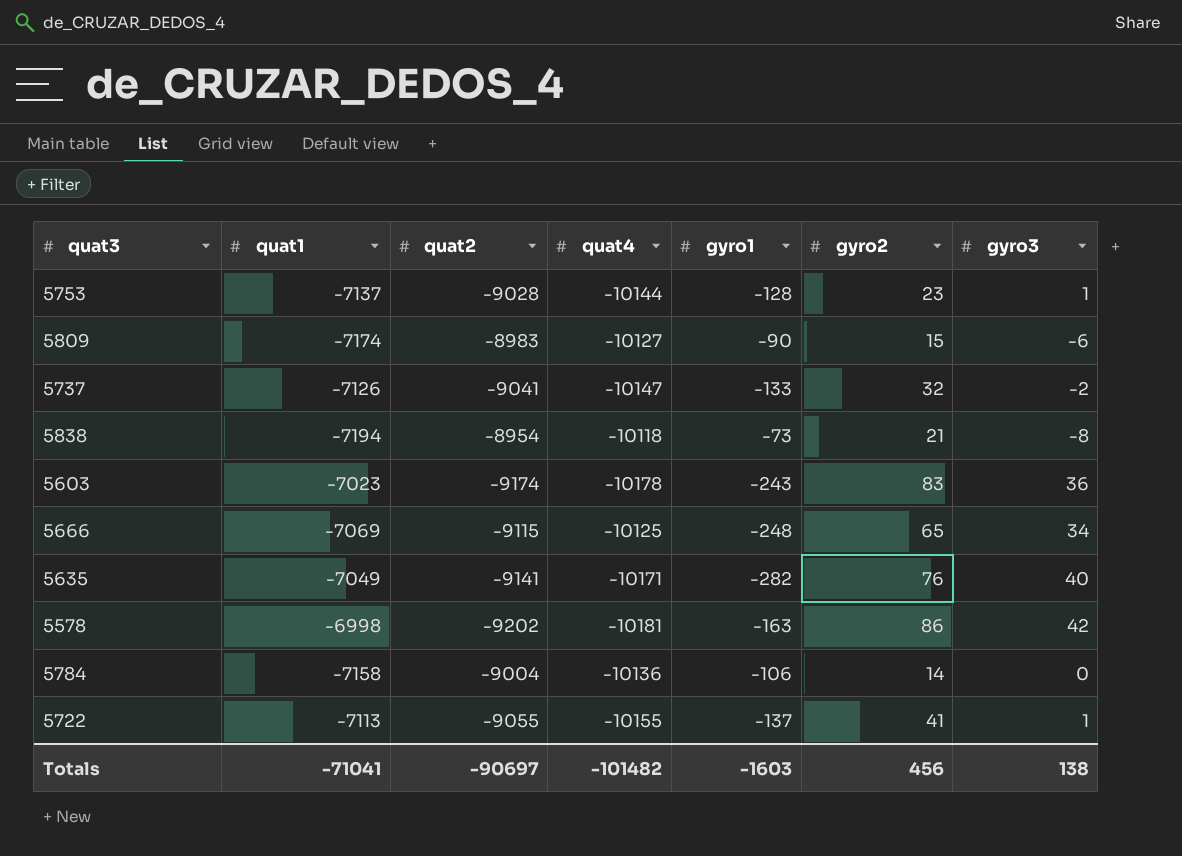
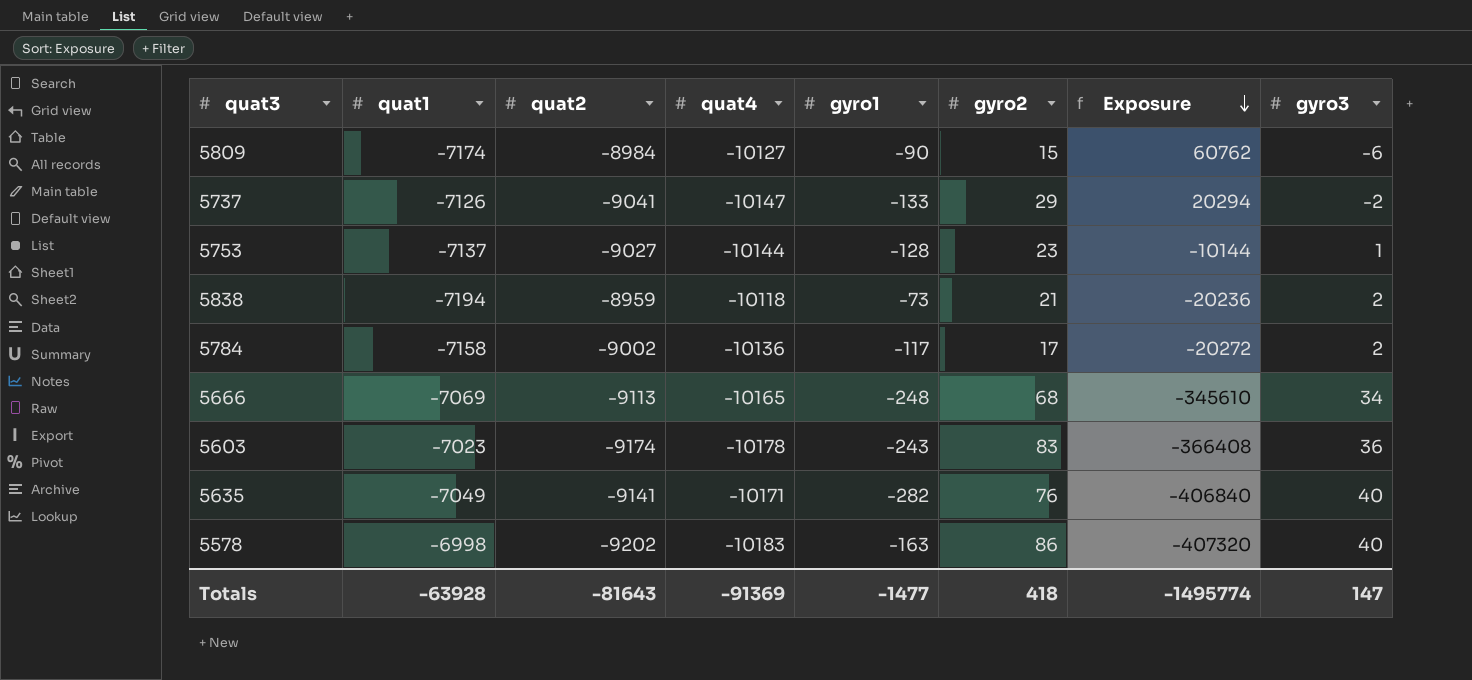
row order: none -> Exposure descending
column Exposure | formula: none -> [quat4] * [gyro3]
row 5722: -7113 | -9055 | -10155 | -137 | 41 | 1 -> none
5809 | quat2: -8983 -> -8984
5737 | gyro2: 32 -> 29
5753 | quat2: -9028 -> -9027
5838 | quat2: -8954 -> -8959
5838 | gyro3: -8 -> 2
5784 | quat2: -9004 -> -9002
5784 | gyro1: -106 -> -117
5784 | gyro2: 14 -> 17
5784 | gyro3: 0 -> 2
5666 | quat2: -9115 -> -9113
5666 | quat4: -10125 -> -10165
5666 | gyro2: 65 -> 68
5578 | quat4: -10181 -> -10183
5578 | gyro3: 42 -> 40
Totals | quat1: -71041 -> -63928
Totals | quat2: -90697 -> -81643
Totals | quat4: -101482 -> -91369
Totals | gyro1: -1603 -> -1477
Totals | gyro2: 456 -> 418
Totals | gyro3: 138 -> 147

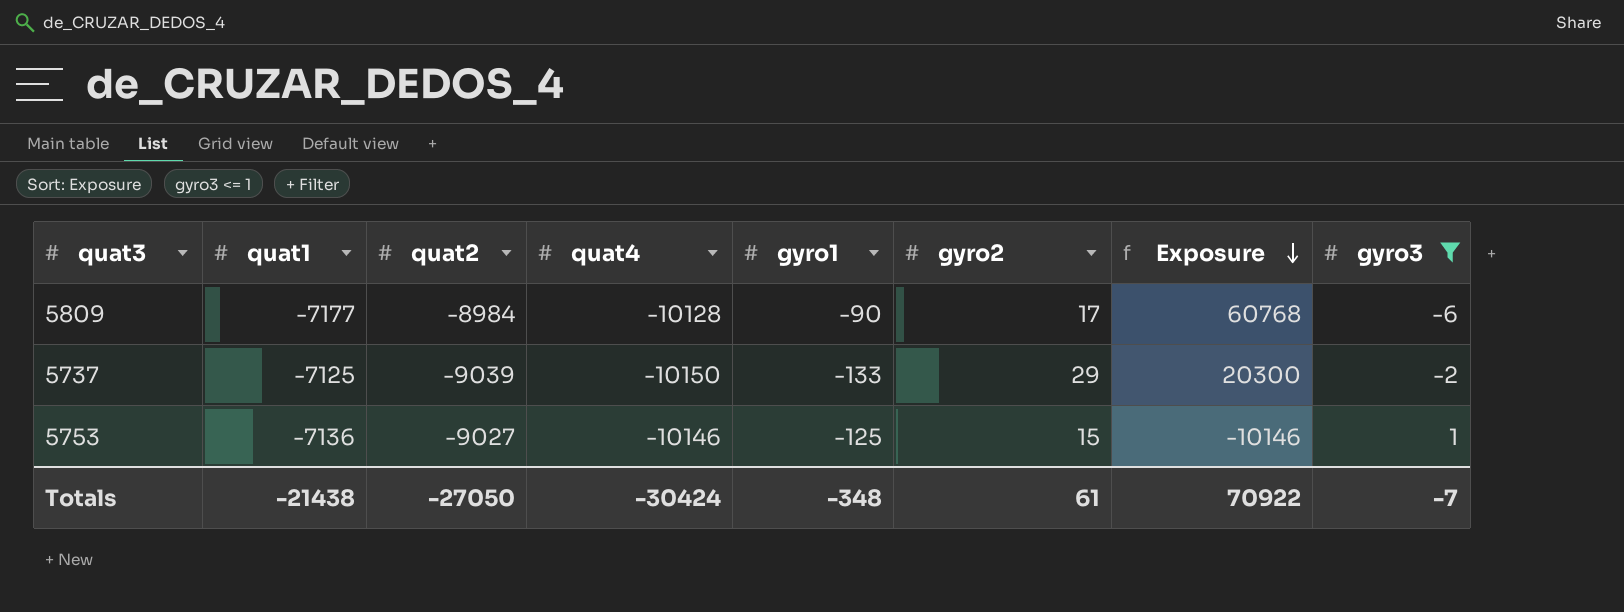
filter: none -> gyro3 <= 1
5809 | quat1: -7174 -> -7177
5809 | quat4: -10127 -> -10128
5809 | gyro2: 15 -> 17
5809 | Exposure: 60762 -> 60768
5737 | quat1: -7126 -> -7125
5737 | quat2: -9041 -> -9039
5737 | quat4: -10147 -> -10150
5737 | Exposure: 20294 -> 20300
5753 | quat1: -7137 -> -7136
5753 | quat4: -10144 -> -10146
5753 | gyro1: -128 -> -125
5753 | gyro2: 23 -> 15
5753 | Exposure: -10144 -> -10146
Totals | quat1: -63928 -> -21438
Totals | quat2: -81643 -> -27050
Totals | quat4: -91369 -> -30424
Totals | gyro1: -1477 -> -348
Totals | gyro2: 418 -> 61
Totals | Exposure: -1495774 -> 70922
Totals | gyro3: 147 -> -7

